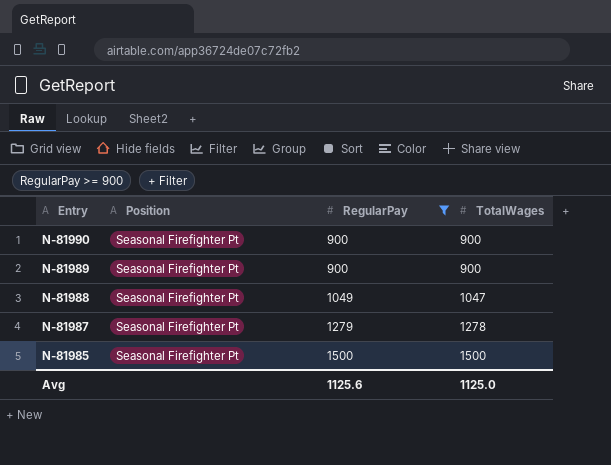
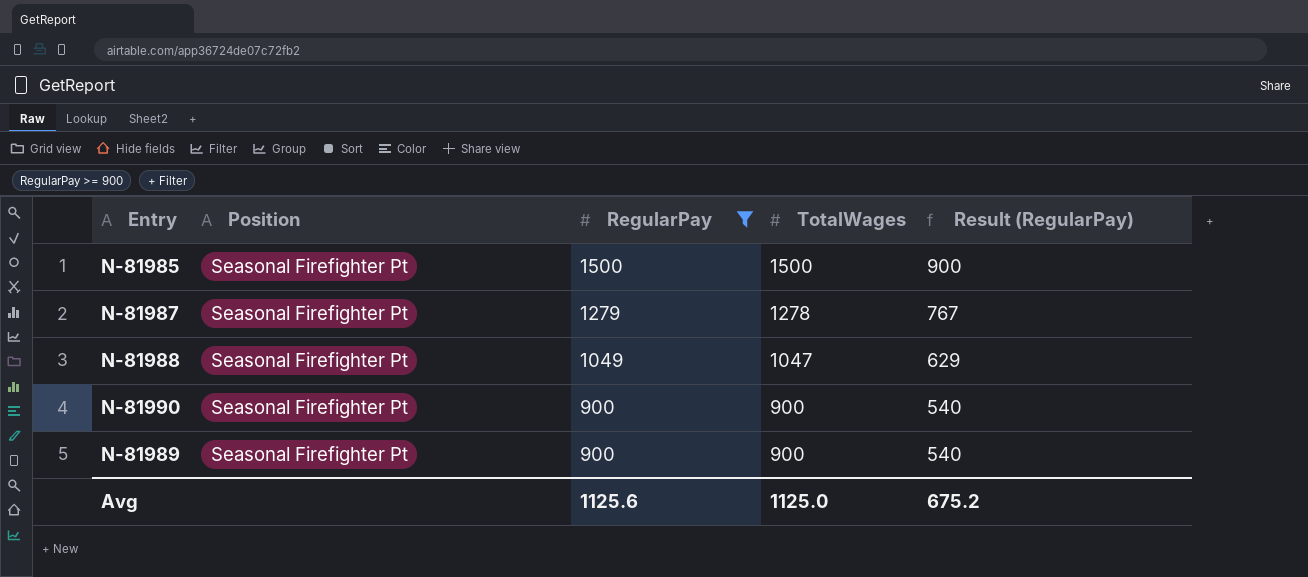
row order: Entry descending -> RegularPay descending
column Result (RegularPay) | formula: none -> [RegularPay] * 0.6

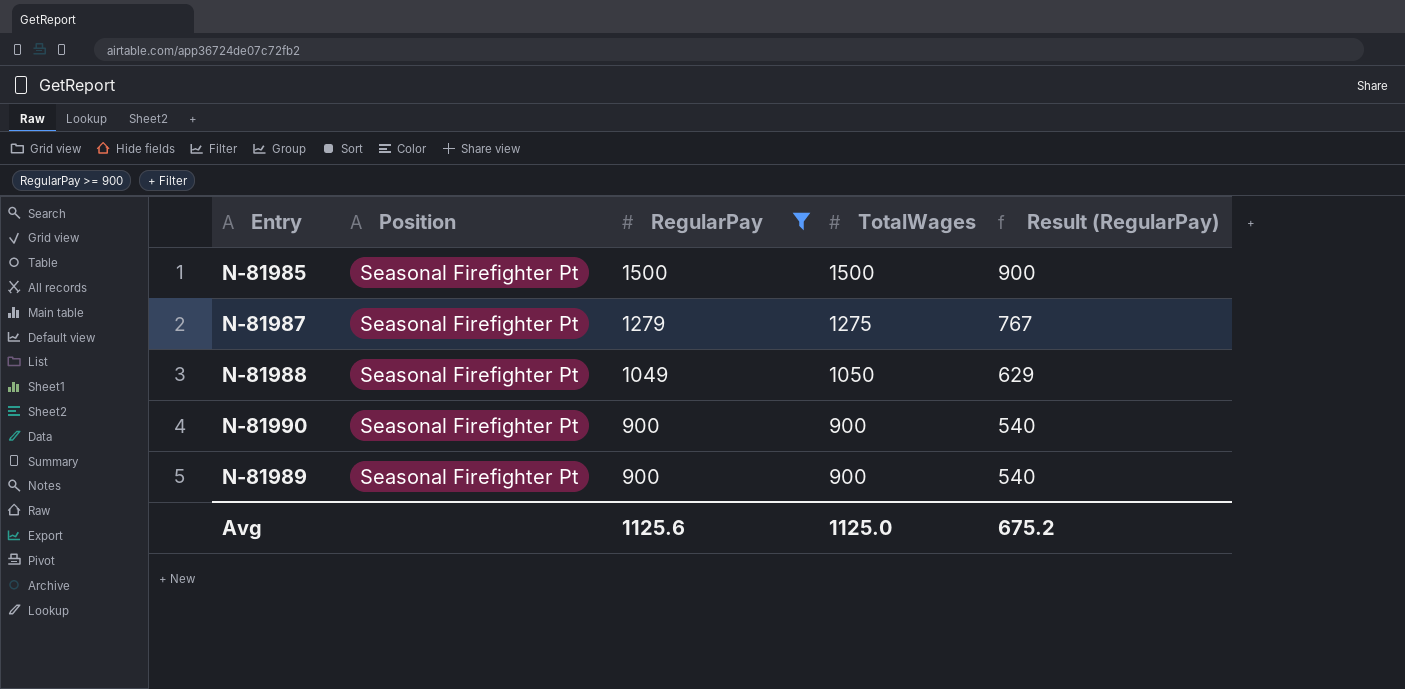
N-81987 | TotalWages: 1278 -> 1275
N-81988 | TotalWages: 1047 -> 1050

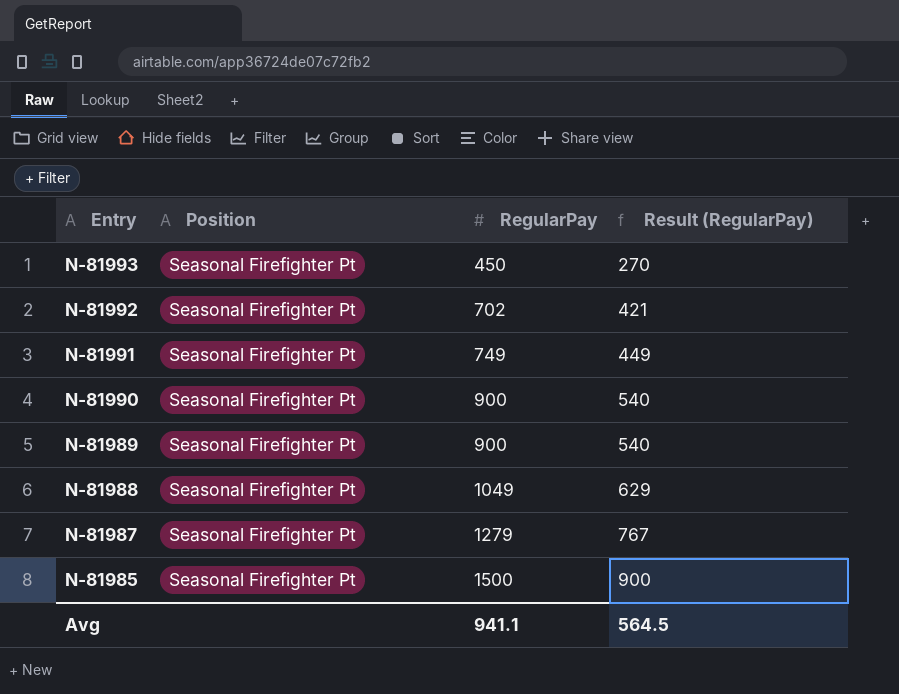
filter: RegularPay >= 900 -> none
row order: RegularPay descending -> Entry descending
column TotalWages | position: 4 -> none
Avg | RegularPay: 1125.6 -> 941.1
Avg | Result (RegularPay): 675.2 -> 564.5

